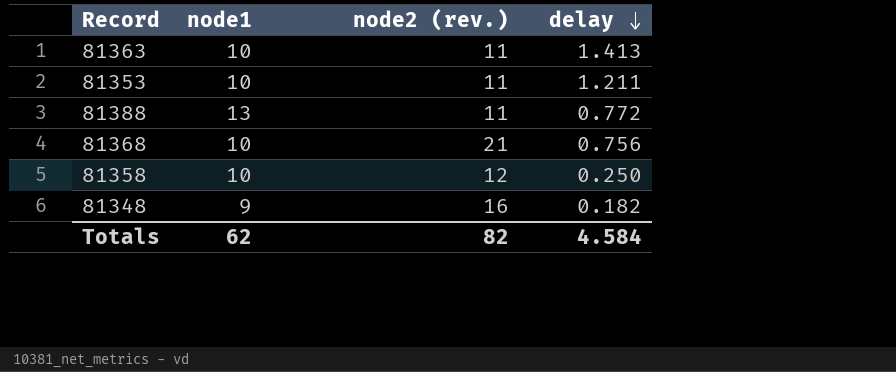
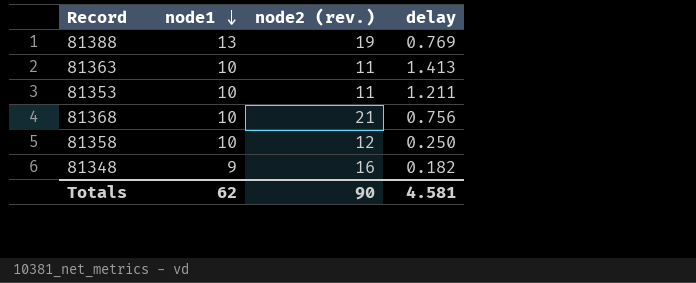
row order: delay descending -> node1 descending
81388 | node2 (rev.): 11 -> 19
81388 | delay: 0.772 -> 0.769
Totals | node2 (rev.): 82 -> 90
Totals | delay: 4.584 -> 4.581

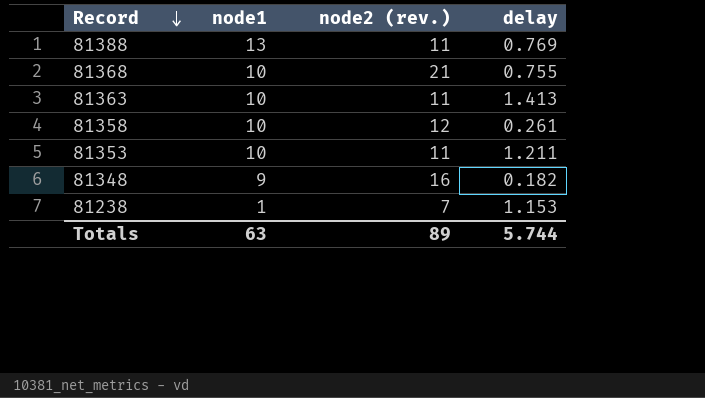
row order: node1 descending -> Record descending
81388 | node2 (rev.): 19 -> 11
81368 | delay: 0.756 -> 0.755
81358 | delay: 0.250 -> 0.261
row 81238: none -> 1 | 7 | 1.153
Totals | node1: 62 -> 63
Totals | node2 (rev.): 90 -> 89
Totals | delay: 4.581 -> 5.744

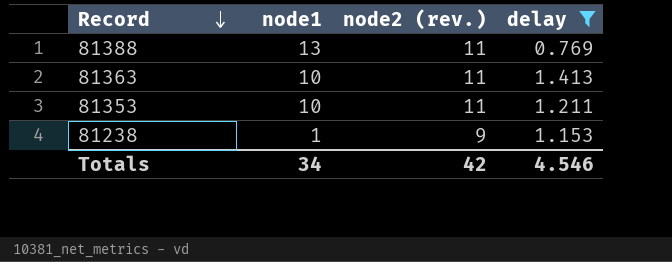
filter: none -> delay >= 0.769
81238 | node2 (rev.): 7 -> 9
Totals | node1: 63 -> 34
Totals | node2 (rev.): 89 -> 42
Totals | delay: 5.744 -> 4.546

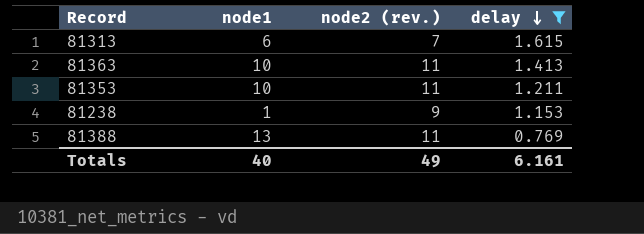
row order: Record descending -> delay descending
row 81313: none -> 6 | 7 | 1.615
Totals | node1: 34 -> 40
Totals | node2 (rev.): 42 -> 49
Totals | delay: 4.546 -> 6.161

